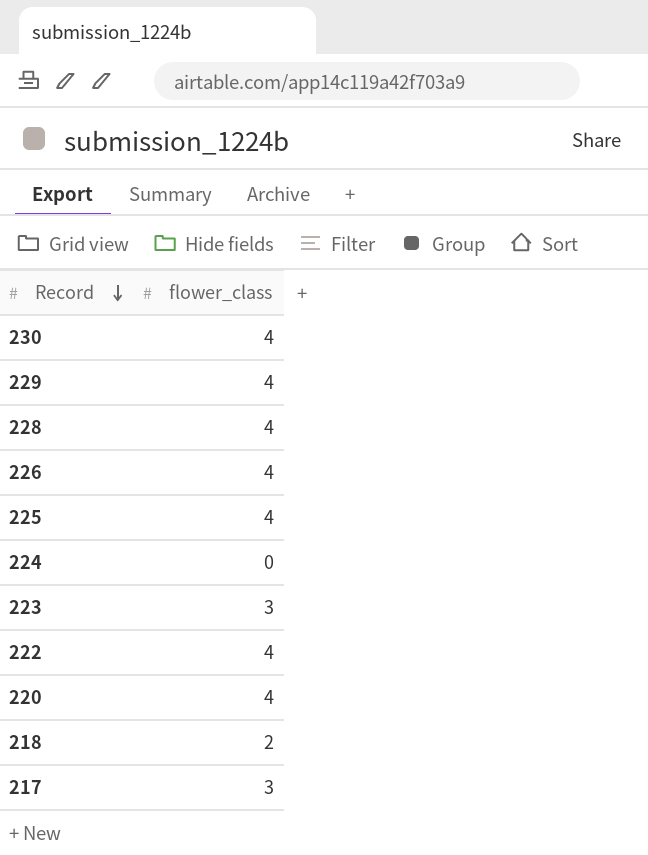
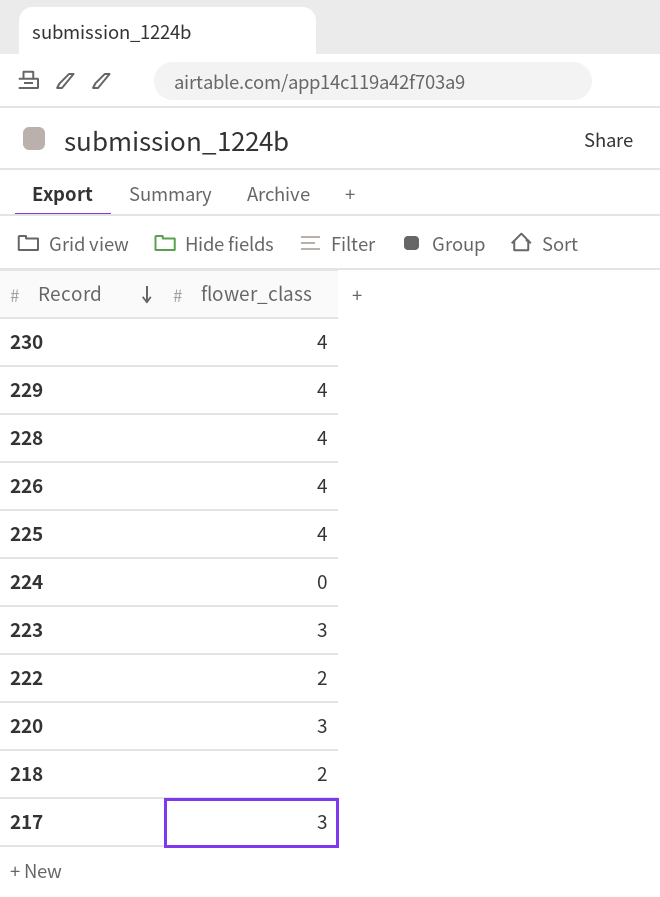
222 | flower_class: 4 -> 2
220 | flower_class: 4 -> 3

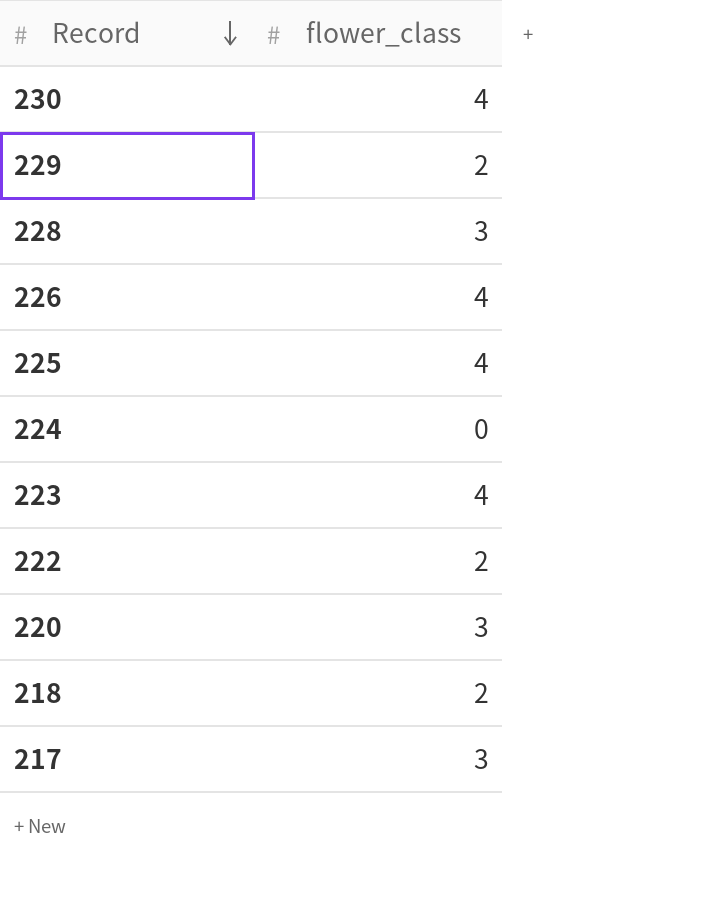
229 | flower_class: 4 -> 2
228 | flower_class: 4 -> 3
223 | flower_class: 3 -> 4

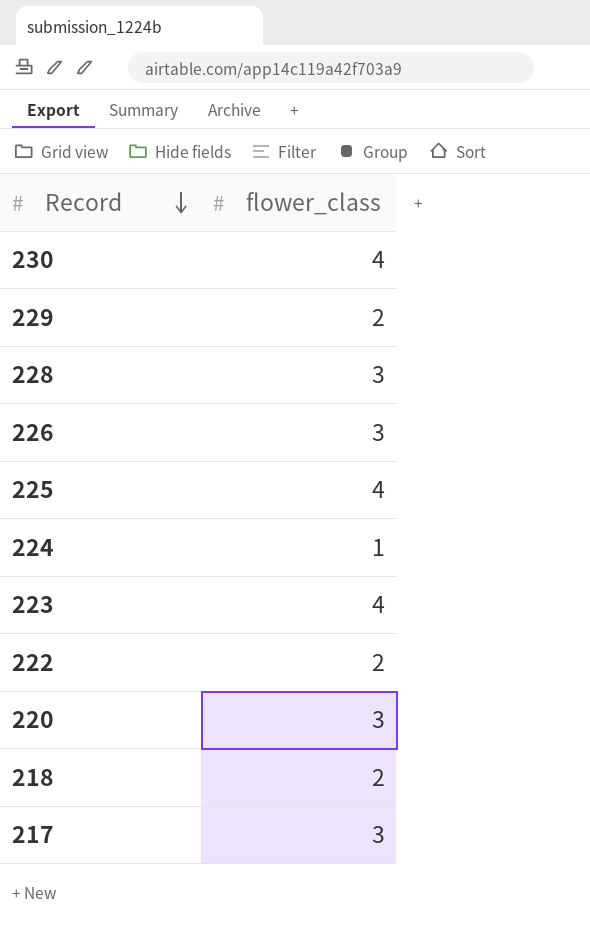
226 | flower_class: 4 -> 3
224 | flower_class: 0 -> 1

